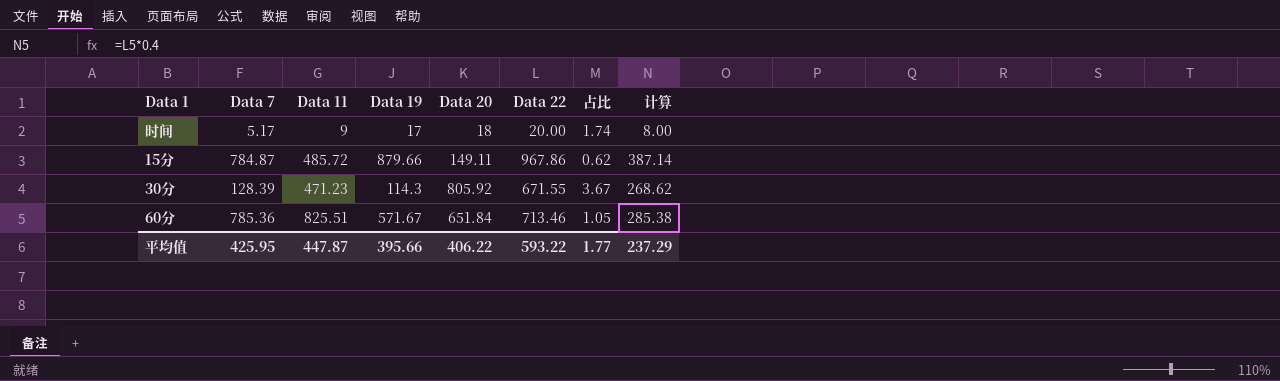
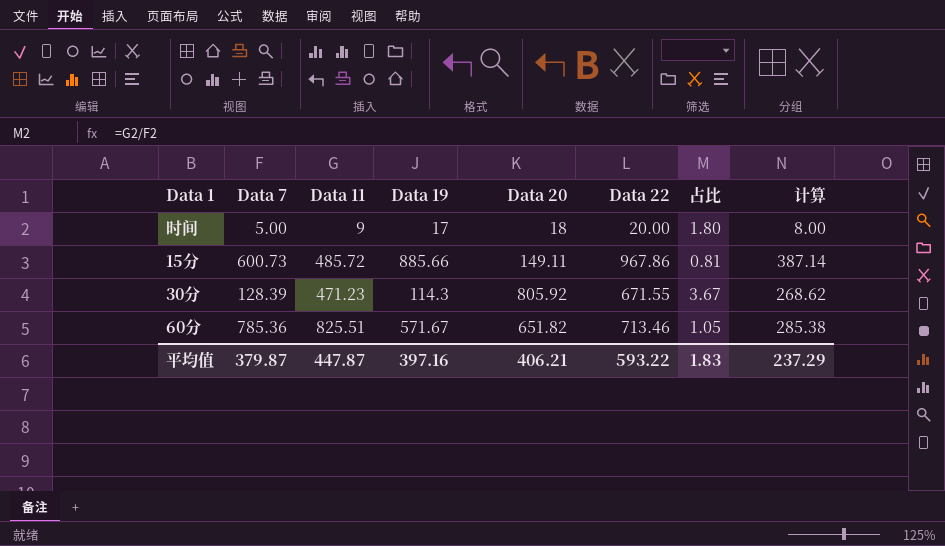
时间 | Data 7: 5.17 -> 5.00
时间 | 占比: 1.74 -> 1.80
15分 | Data 7: 784.87 -> 600.73
15分 | Data 19: 879.66 -> 885.66
15分 | 占比: 0.62 -> 0.81
60分 | Data 20: 651.84 -> 651.82
平均值 | Data 7: 425.95 -> 379.87
平均值 | Data 19: 395.66 -> 397.16
平均值 | Data 20: 406.22 -> 406.21
平均值 | 占比: 1.77 -> 1.83

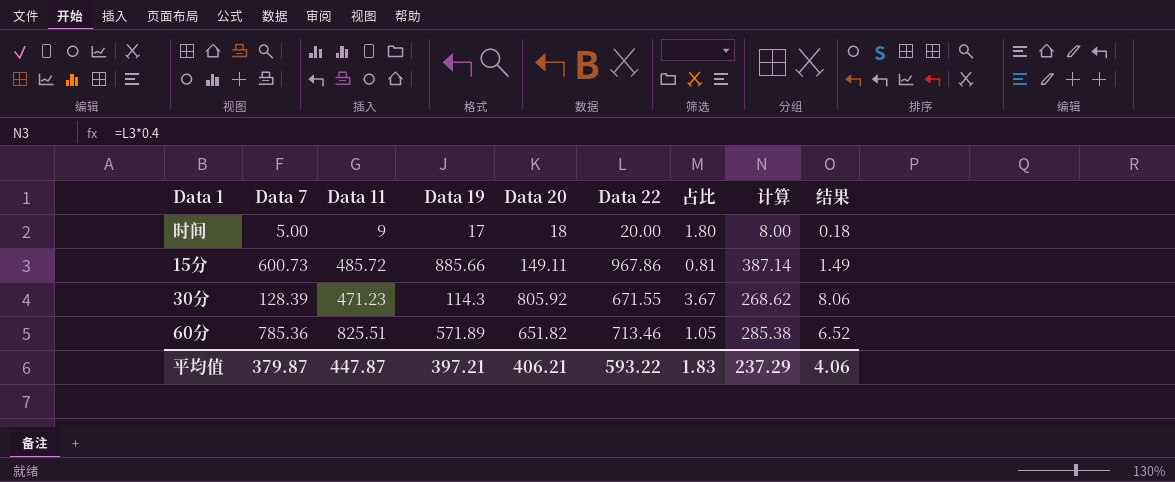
column 结果 | formula: none -> [Data 20] * 0.01
60分 | Data 19: 571.67 -> 571.89
平均值 | Data 19: 397.16 -> 397.21

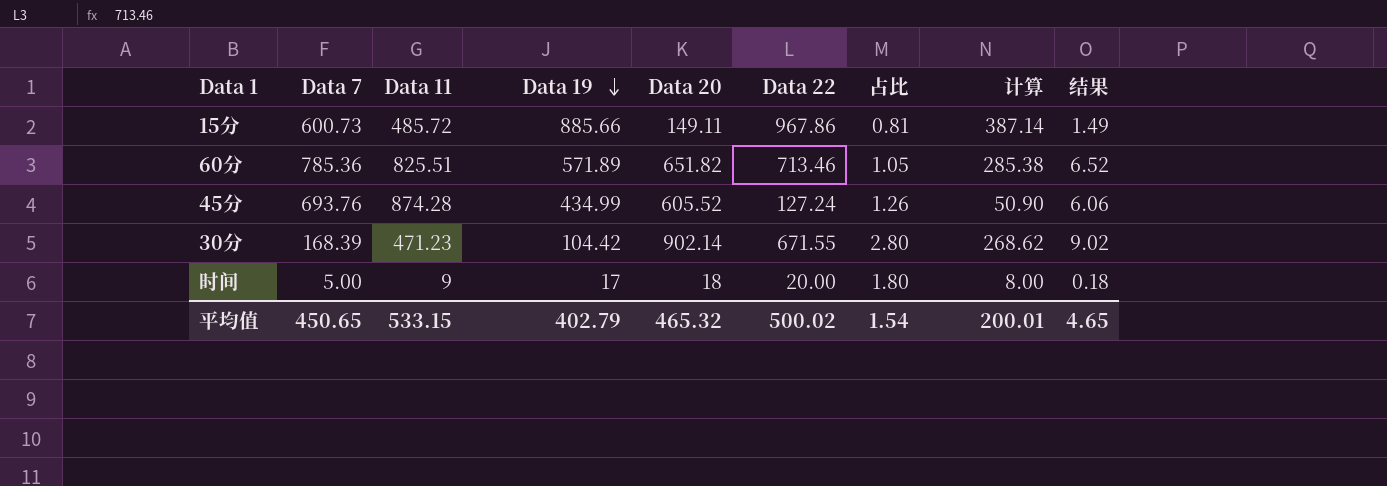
row order: none -> Data 19 descending
row 45分: none -> 693.76 | 874.28 | 434.99 | 605.52 | 127.24 | 1.26 | 50.90 | 6.06
30分 | Data 7: 128.39 -> 168.39
30分 | Data 19: 114.3 -> 104.42
30分 | Data 20: 805.92 -> 902.14
30分 | 占比: 3.67 -> 2.80
30分 | 结果: 8.06 -> 9.02
平均值 | Data 7: 379.87 -> 450.65
平均值 | Data 11: 447.87 -> 533.15
平均值 | Data 19: 397.21 -> 402.79
平均值 | Data 20: 406.21 -> 465.32
平均值 | Data 22: 593.22 -> 500.02
平均值 | 占比: 1.83 -> 1.54
平均值 | 计算: 237.29 -> 200.01
平均值 | 结果: 4.06 -> 4.65

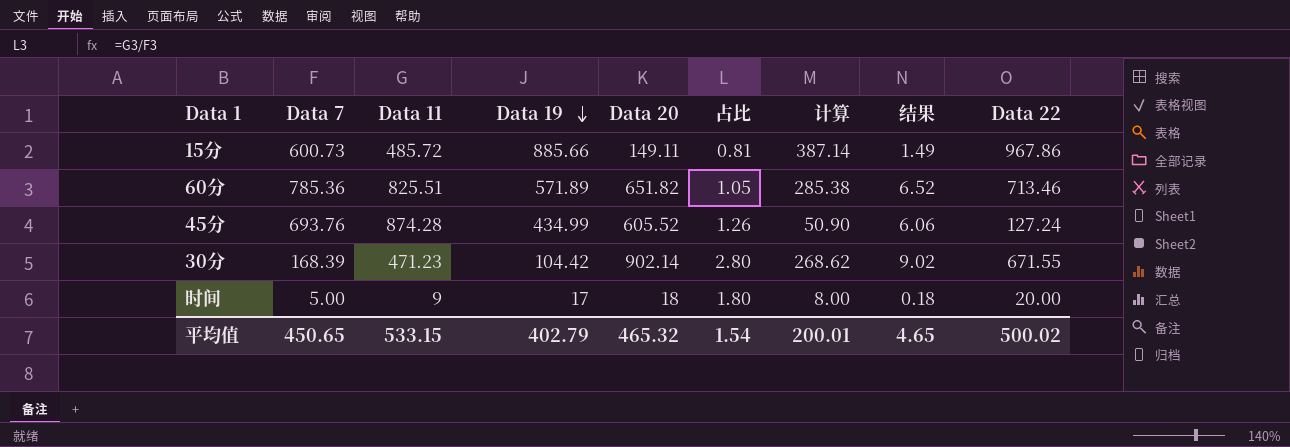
column Data 22 | position: 6 -> 9

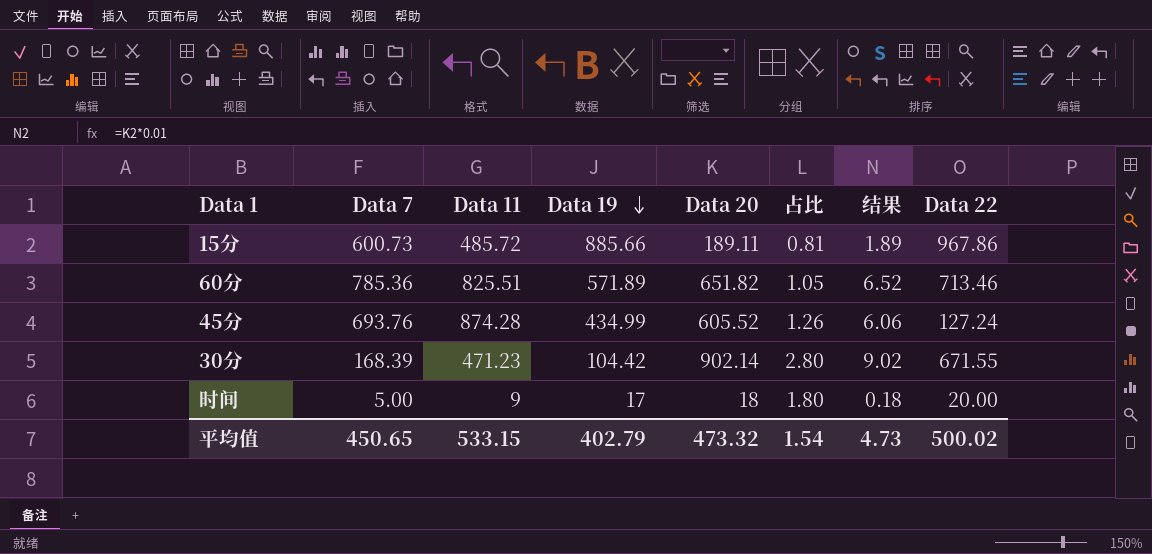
column 计算 | formula: [Data 22] * 0.4 -> none
15分 | Data 20: 149.11 -> 189.11
15分 | 结果: 1.49 -> 1.89
平均值 | Data 20: 465.32 -> 473.32
平均值 | 结果: 4.65 -> 4.73

